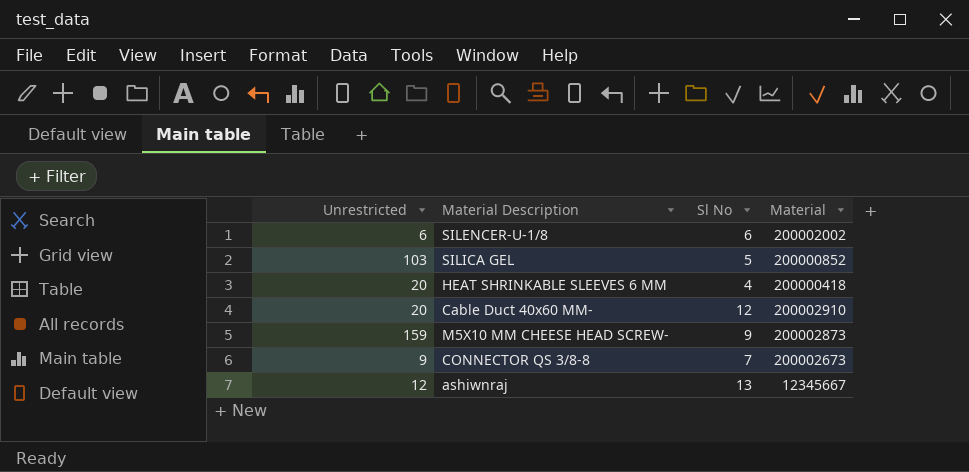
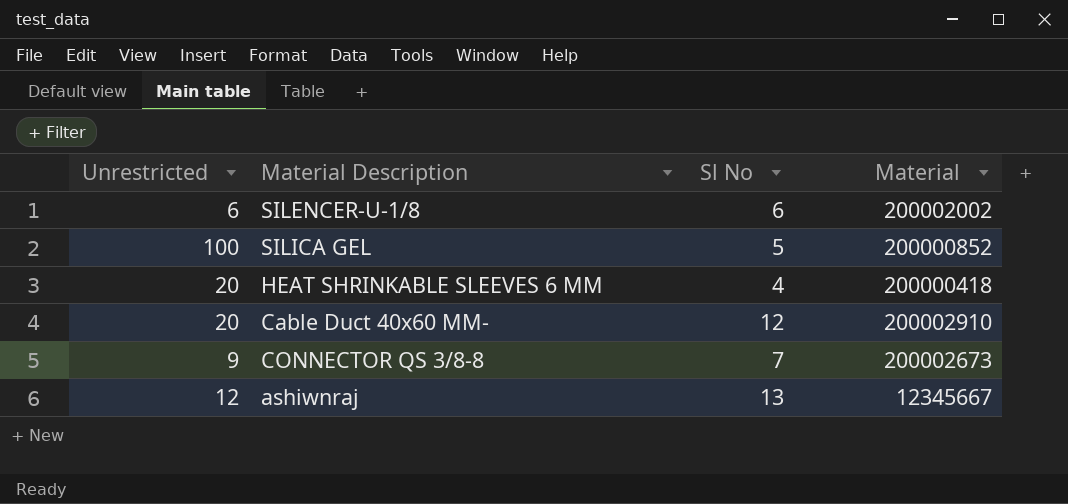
row M5X10 MM CHEESE HEAD SCREW-: 159 | 9 | 200002873 -> none
SILICA GEL | Unrestricted: 103 -> 100

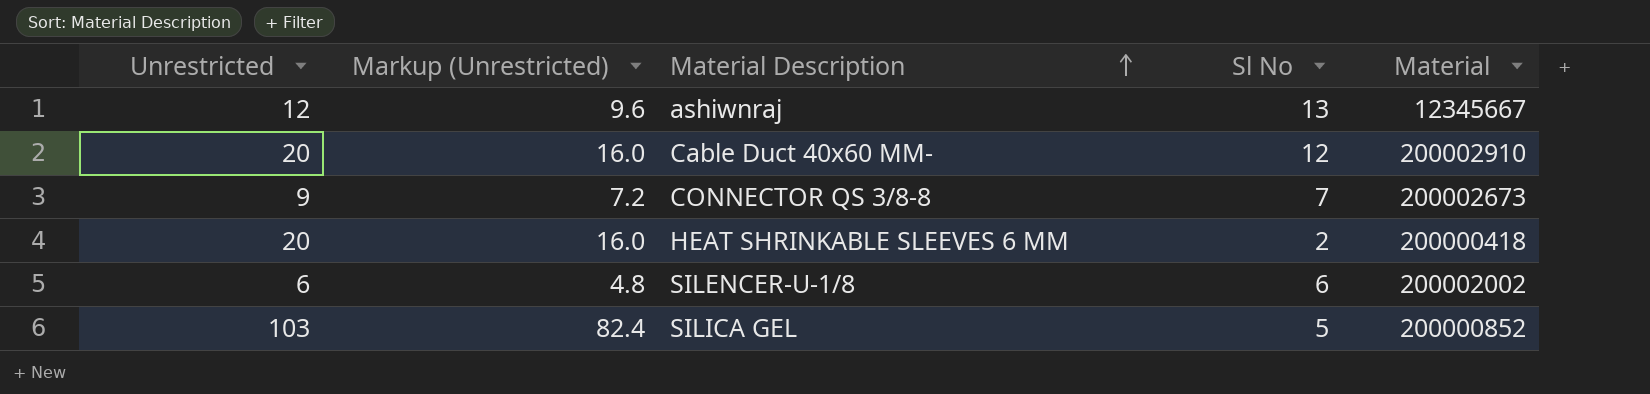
row order: none -> Material Description ascending
column Markup (Unrestricted) | formula: none -> [Unrestricted] * 0.8
HEAT SHRINKABLE SLEEVES 6 MM | Sl No: 4 -> 2
SILICA GEL | Unrestricted: 100 -> 103

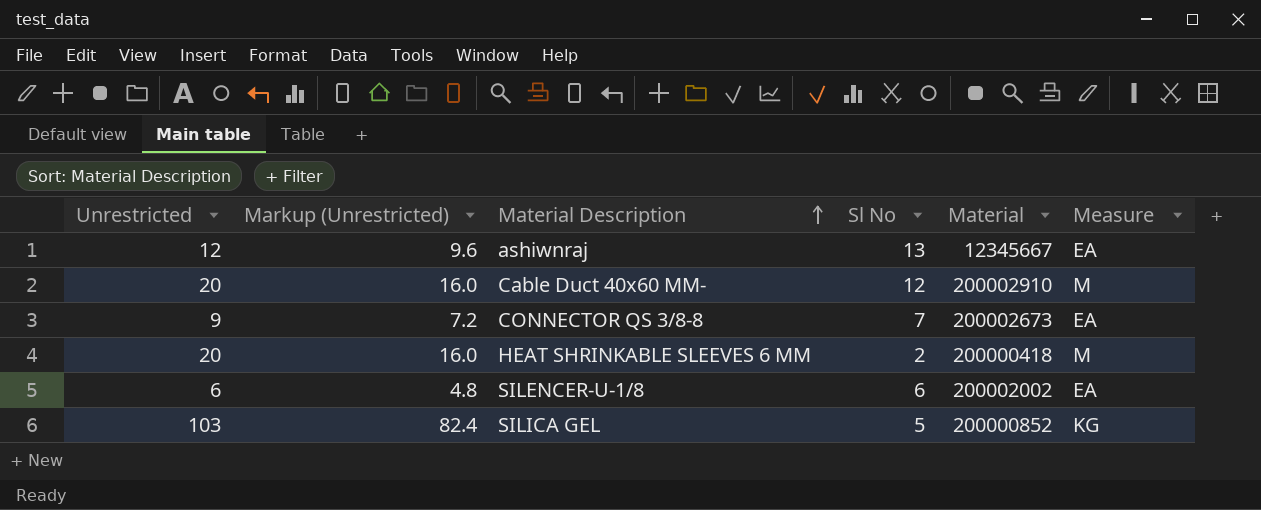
column Measure | position: none -> 6

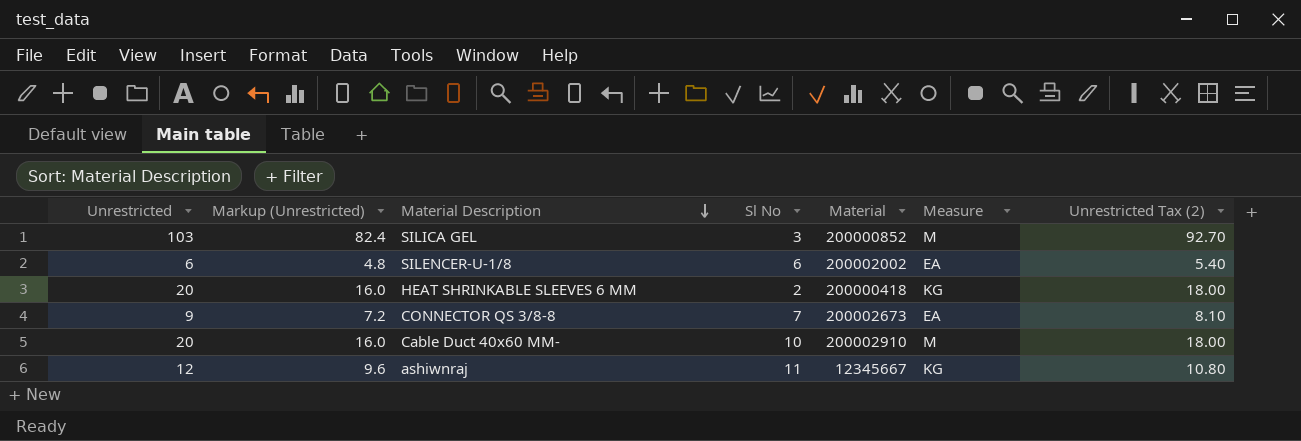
row order: Material Description ascending -> Material Description descending
column Unrestricted Tax (2) | formula: none -> [Unrestricted] * 0.9
SILICA GEL | Sl No: 5 -> 3
SILICA GEL | Measure: KG -> M
HEAT SHRINKABLE SLEEVES 6 MM | Measure: M -> KG
Cable Duct 40x60 MM- | Sl No: 12 -> 10
ashiwnraj | Sl No: 13 -> 11
ashiwnraj | Measure: EA -> KG

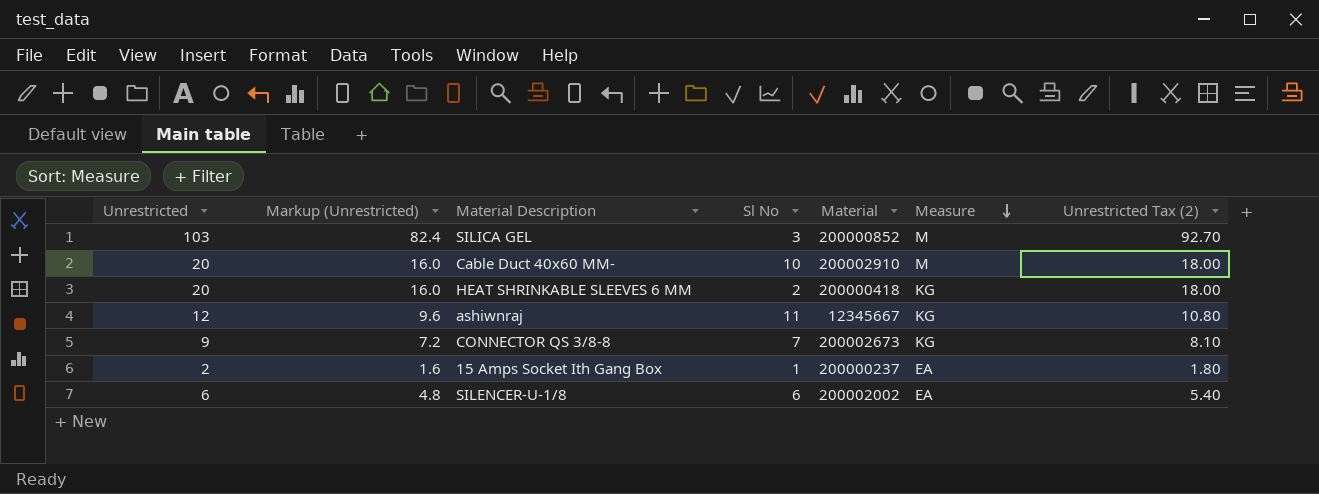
row order: Material Description descending -> Measure descending
CONNECTOR QS 3/8-8 | Measure: EA -> KG
row 15 Amps Socket Ith Gang Box: none -> 2 | 1.6 | 1 | 200000237 | EA | 1.80

